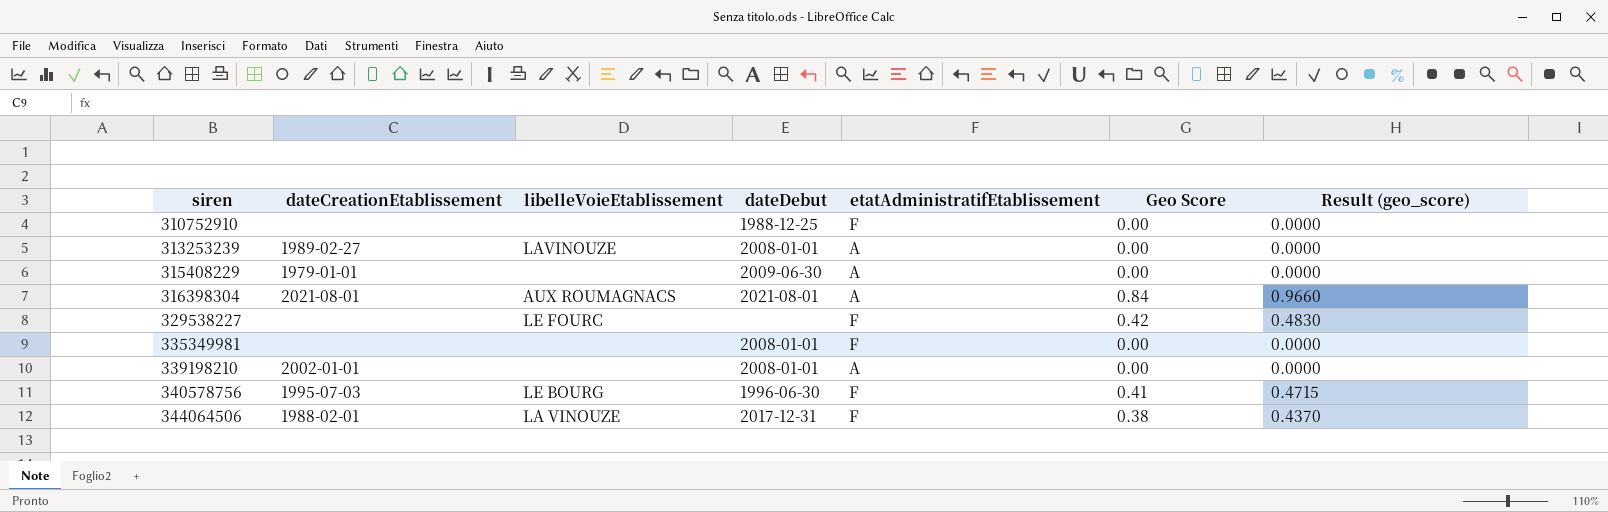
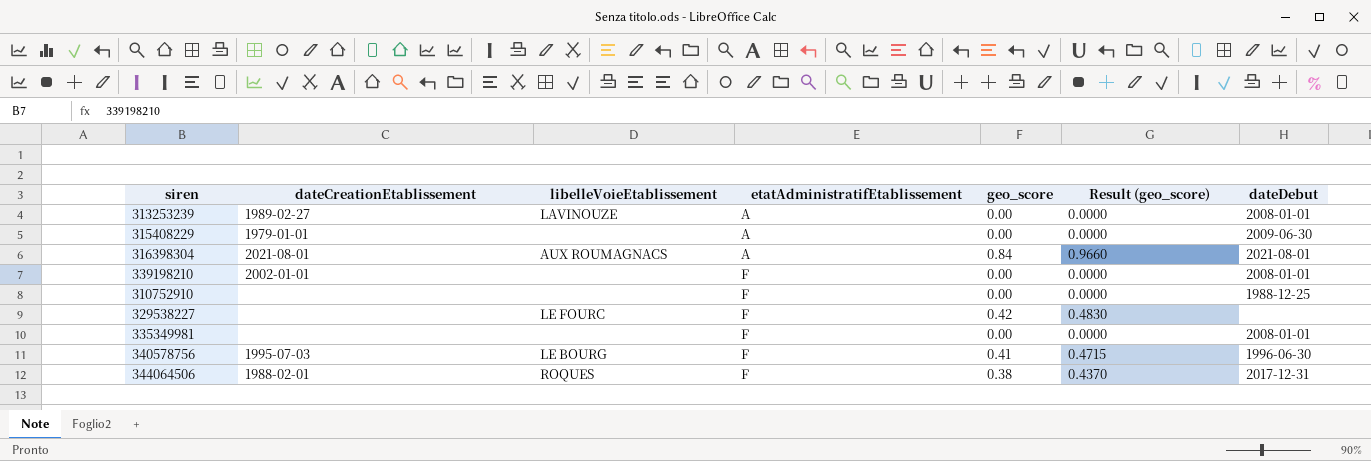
row order: siren ascending -> etatAdministratifEtablissement ascending
column name: Geo Score -> geo_score
column dateDebut | position: 4 -> 7
339198210 | etatAdministratifEtablissement: A -> F
344064506 | libelleVoieEtablissement: LA VINOUZE -> ROQUES

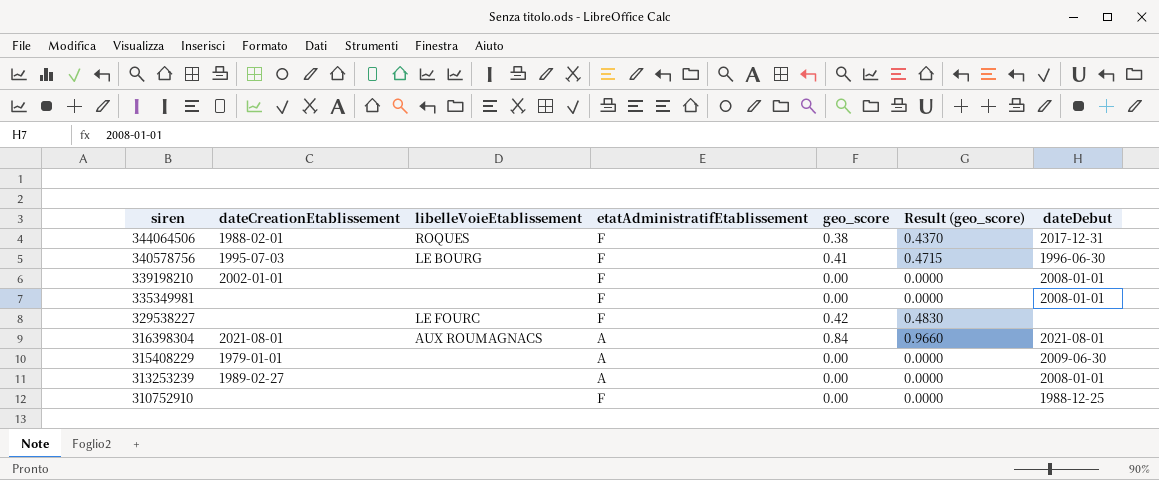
row order: etatAdministratifEtablissement ascending -> siren descending
313253239 | libelleVoieEtablissement: LAVINOUZE -> none

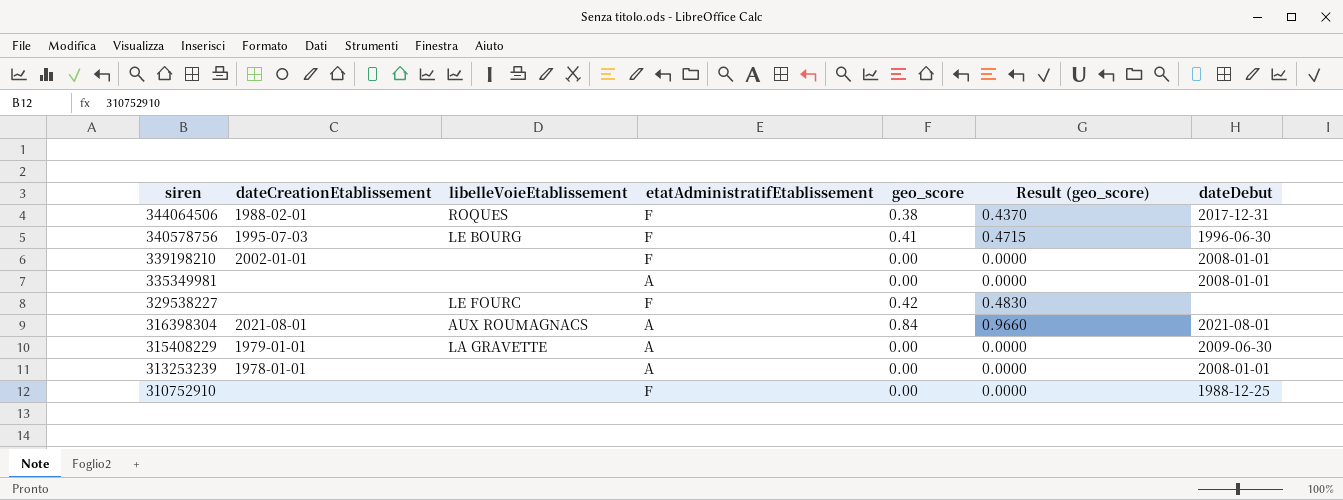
335349981 | etatAdministratifEtablissement: F -> A
315408229 | libelleVoieEtablissement: none -> LA GRAVETTE
313253239 | dateCreationEtablissement: 1989-02-27 -> 1978-01-01

